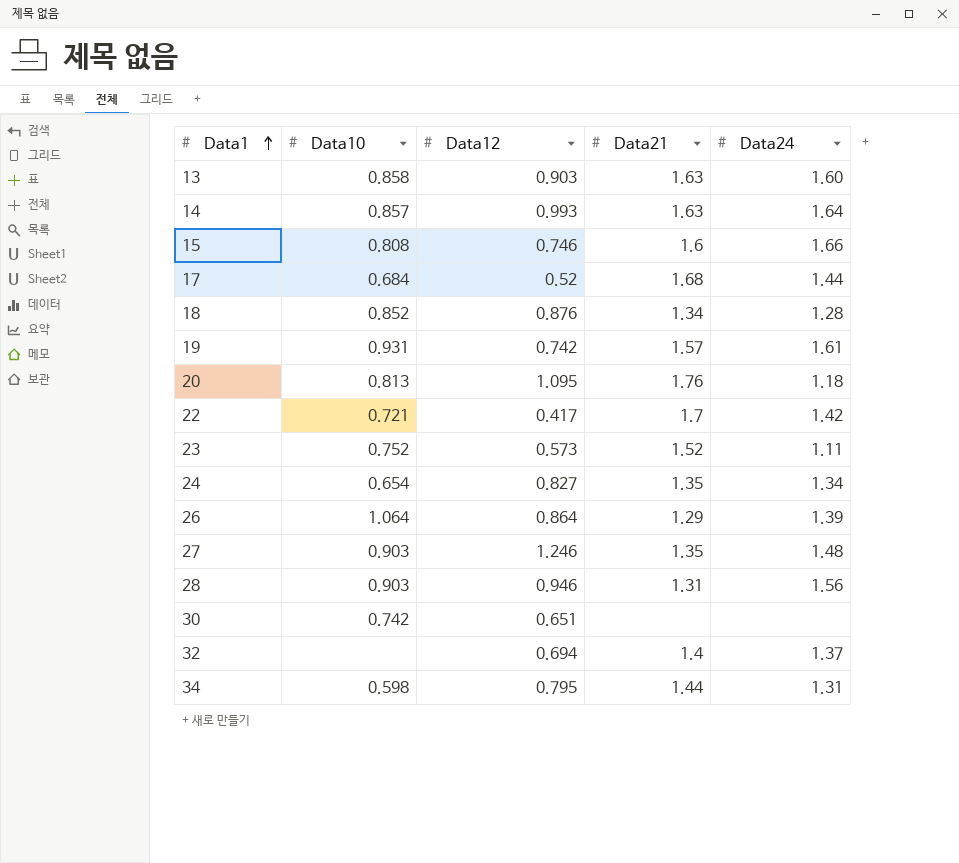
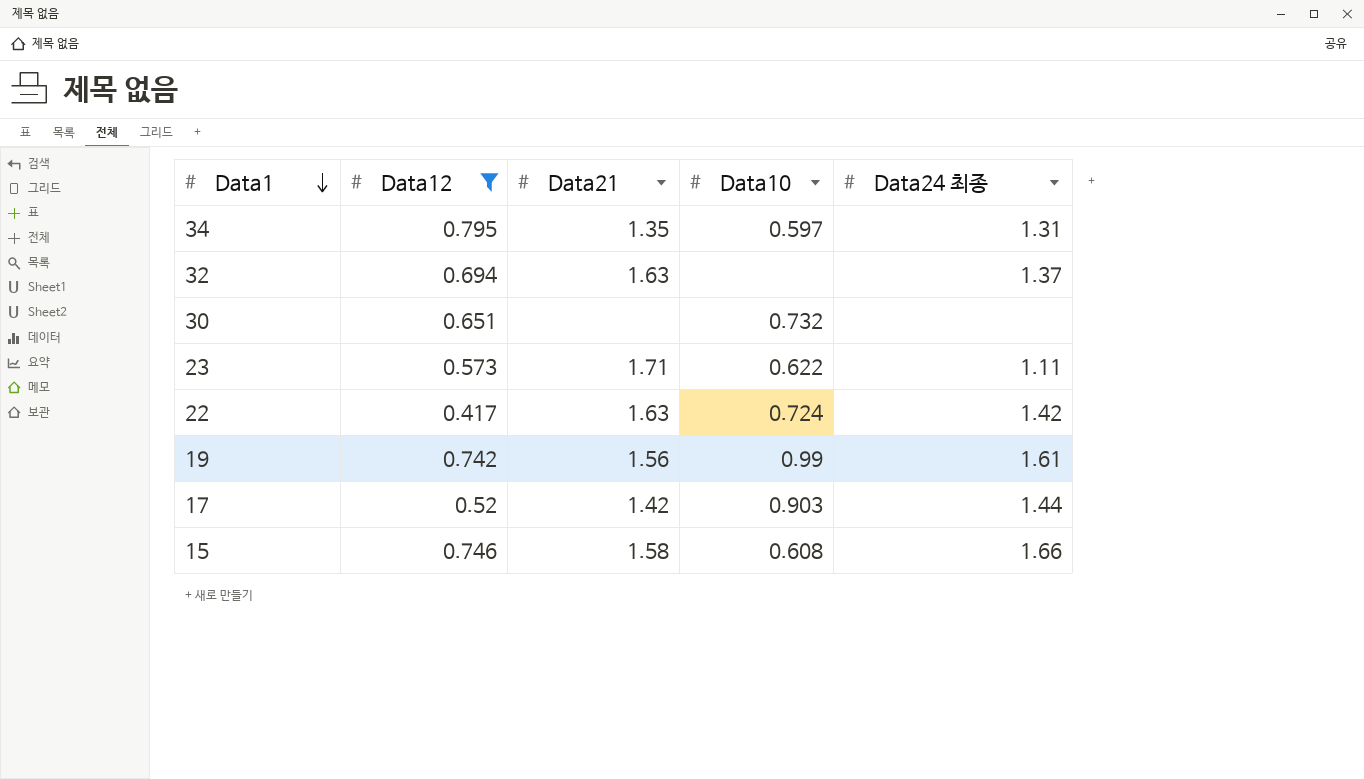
filter: none -> Data12 <= 0.795
row order: Data1 ascending -> Data1 descending
column Data10 | position: 2 -> 4
column name: Data24 -> Data24 최종
34 | Data21: 1.44 -> 1.35
34 | Data10: 0.598 -> 0.597
32 | Data21: 1.4 -> 1.63
30 | Data10: 0.742 -> 0.732
23 | Data21: 1.52 -> 1.71
23 | Data10: 0.752 -> 0.622
22 | Data21: 1.7 -> 1.63
22 | Data10: 0.721 -> 0.724
19 | Data21: 1.57 -> 1.56
19 | Data10: 0.931 -> 0.99
17 | Data21: 1.68 -> 1.42
17 | Data10: 0.684 -> 0.903
15 | Data21: 1.6 -> 1.58
15 | Data10: 0.808 -> 0.608

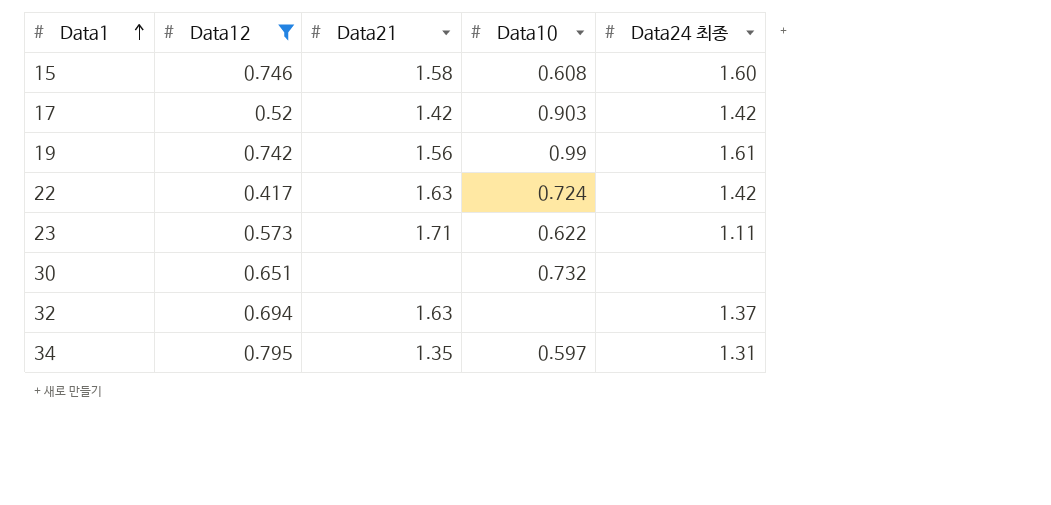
row order: Data1 descending -> Data1 ascending
15 | Data24 최종: 1.66 -> 1.60
17 | Data24 최종: 1.44 -> 1.42

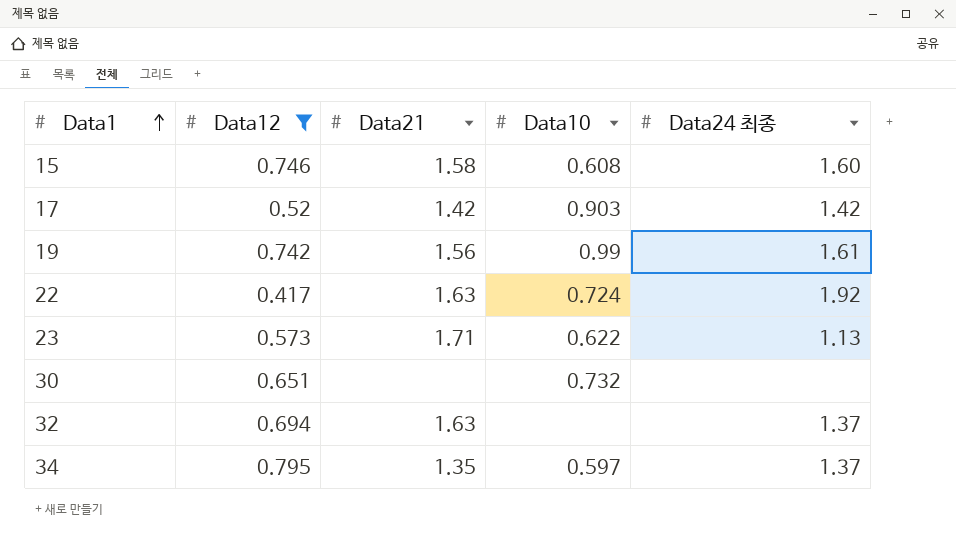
22 | Data24 최종: 1.42 -> 1.92
23 | Data24 최종: 1.11 -> 1.13
34 | Data24 최종: 1.31 -> 1.37

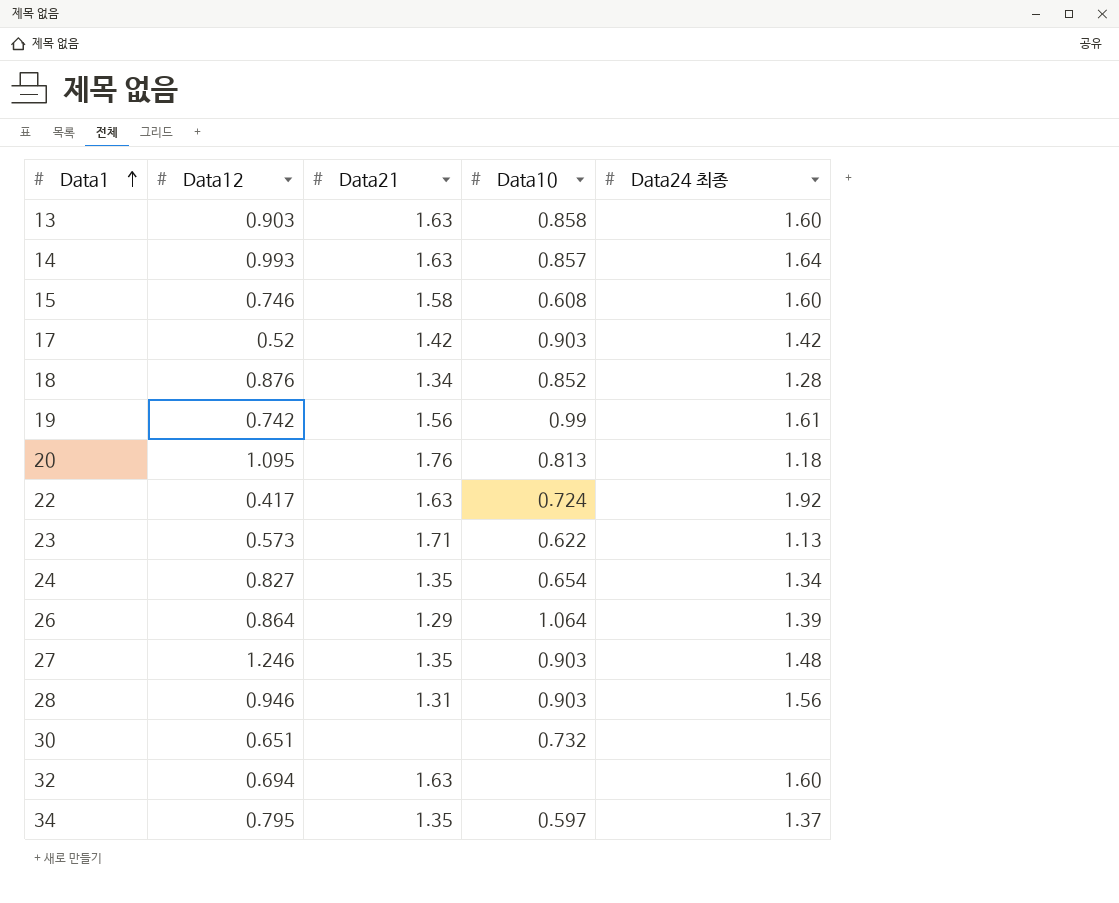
filter: Data12 <= 0.795 -> none
32 | Data24 최종: 1.37 -> 1.60

